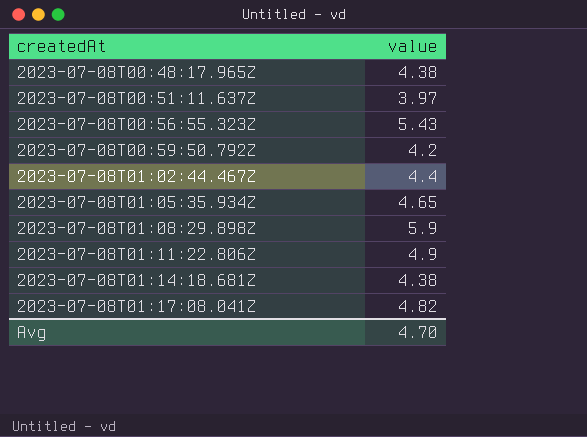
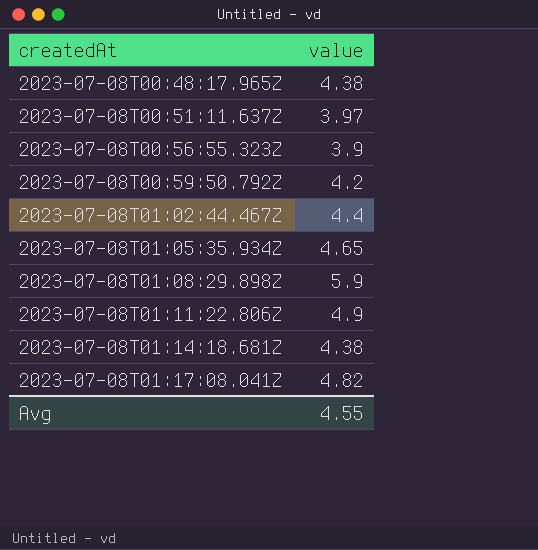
2023-07-08T00:56:55.323Z | value: 5.43 -> 3.9
Avg | value: 4.70 -> 4.55

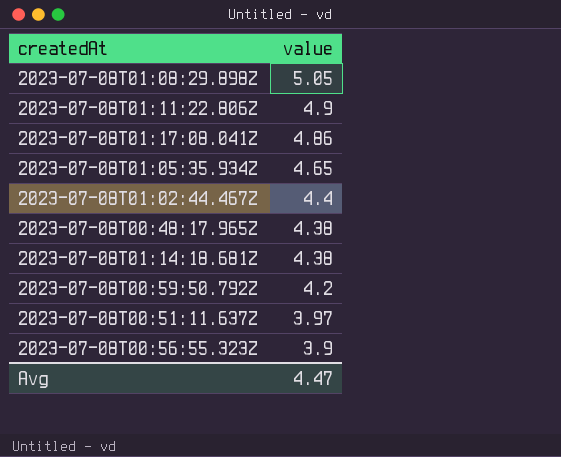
row order: createdAt ascending -> value descending
2023-07-08T01:08:29.898Z | value: 5.9 -> 5.05
2023-07-08T01:17:08.041Z | value: 4.82 -> 4.86
Avg | value: 4.55 -> 4.47

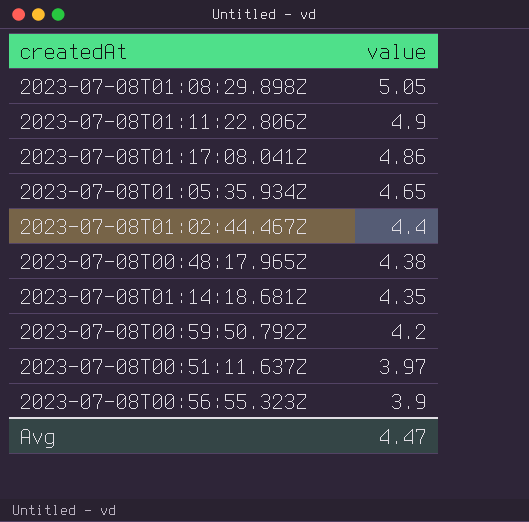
2023-07-08T01:14:18.681Z | value: 4.38 -> 4.35

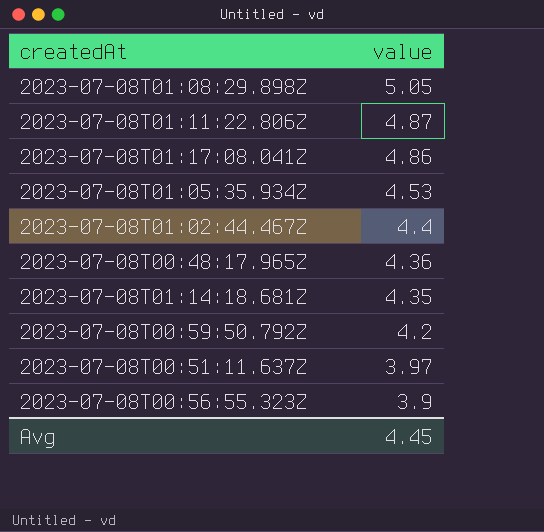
2023-07-08T01:11:22.806Z | value: 4.9 -> 4.87
2023-07-08T01:05:35.934Z | value: 4.65 -> 4.53
2023-07-08T00:48:17.965Z | value: 4.38 -> 4.36
Avg | value: 4.47 -> 4.45

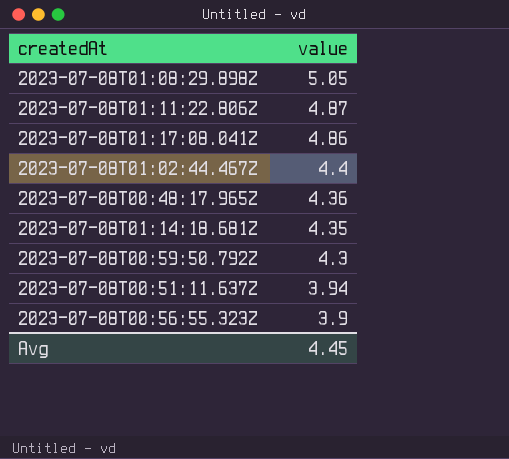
row 2023-07-08T01:05:35.934Z: 4.53 -> none
2023-07-08T00:59:50.792Z | value: 4.2 -> 4.3
2023-07-08T00:51:11.637Z | value: 3.97 -> 3.94

